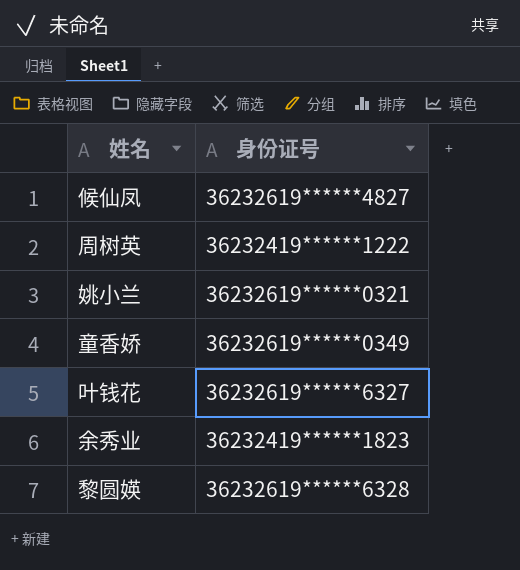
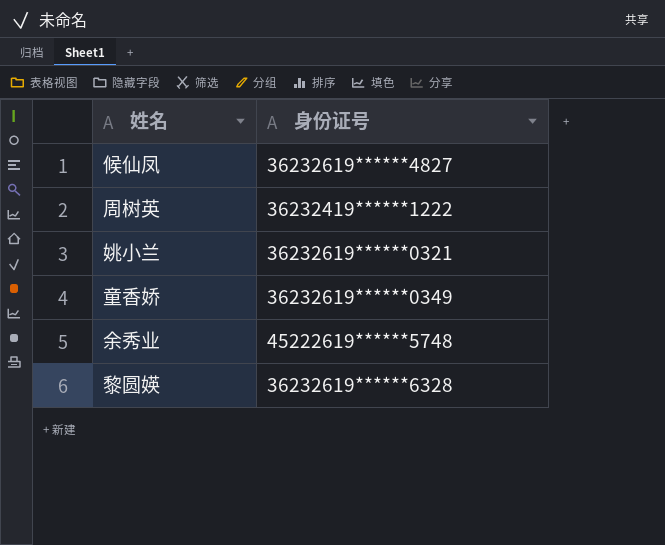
row 叶钱花: 36232619******6327 -> none
余秀业 | 身份证号: 36232419******1823 -> 45222619******5748

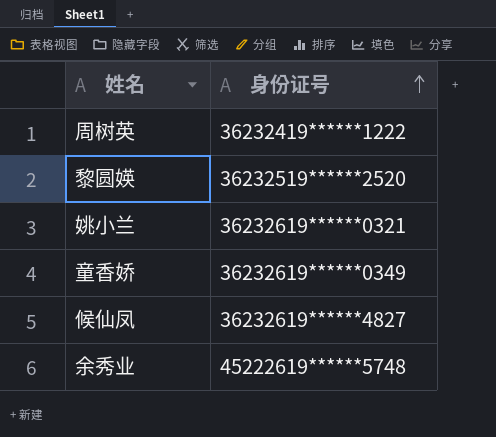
row order: none -> 身份证号 ascending
黎圆媖 | 身份证号: 36232619******6328 -> 36232519******2520

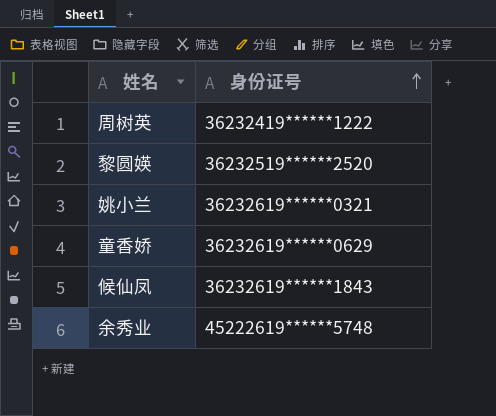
童香娇 | 身份证号: 36232619******0349 -> 36232619******0629
候仙凤 | 身份证号: 36232619******4827 -> 36232619******1843

